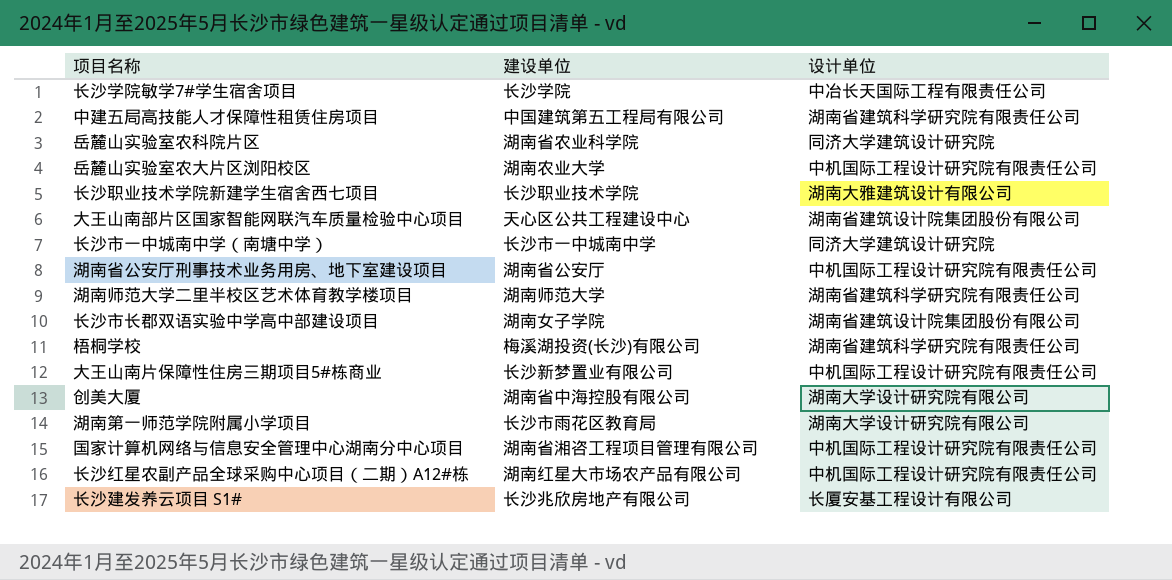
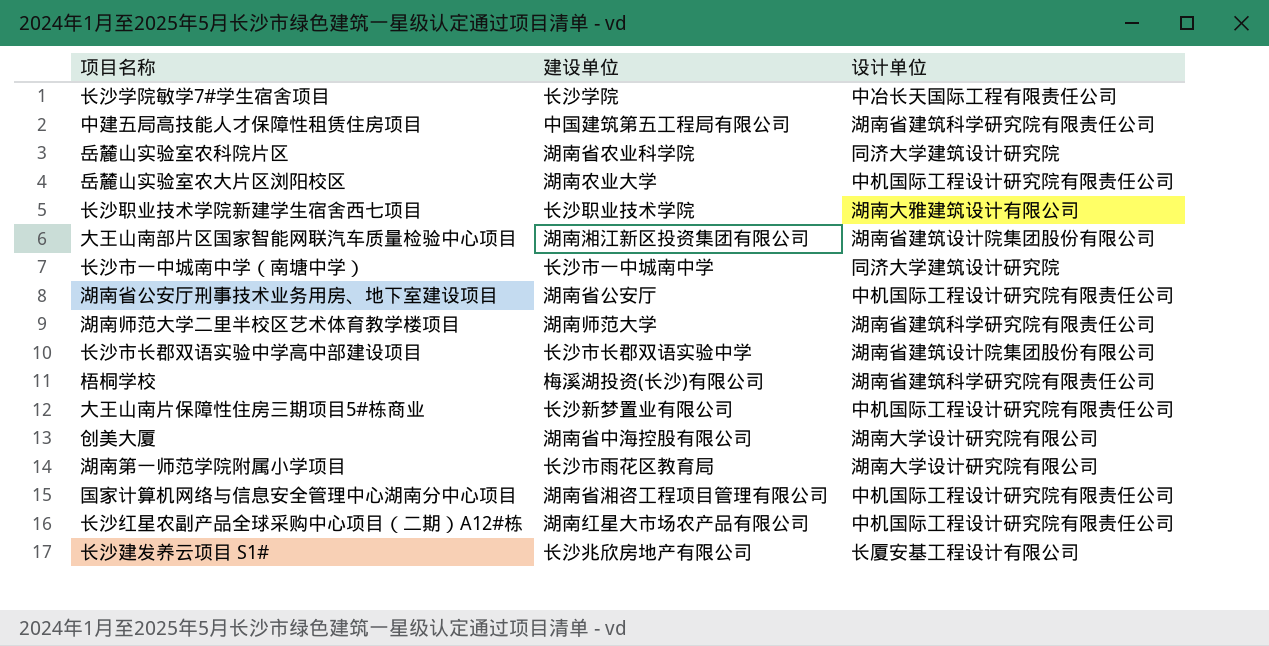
大王山南部片区国家智能网联汽车质量检验中心项目 | 建设单位: 天心区公共工程建设中心 -> 湖南湘江新区投资集团有限公司
长沙市长郡双语实验中学高中部建设项目 | 建设单位: 湖南女子学院 -> 长沙市长郡双语实验中学

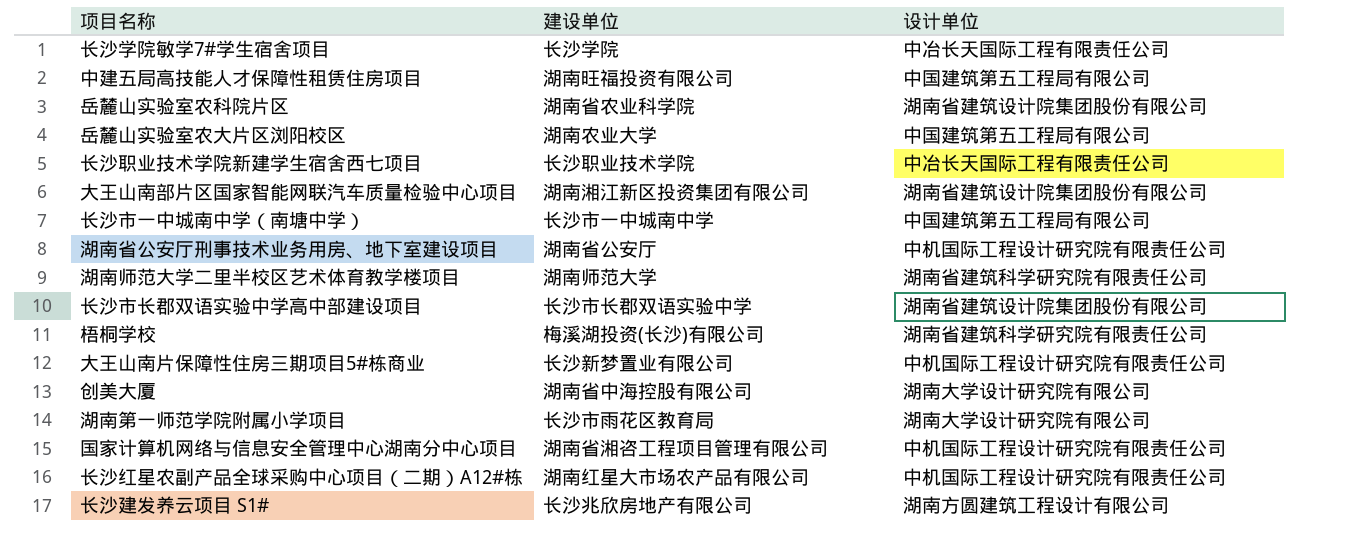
中建五局高技能人才保障性租赁住房项目 | 建设单位: 中国建筑第五工程局有限公司 -> 湖南旺福投资有限公司
中建五局高技能人才保障性租赁住房项目 | 设计单位: 湖南省建筑科学研究院有限责任公司 -> 中国建筑第五工程局有限公司
岳麓山实验室农科院片区 | 设计单位: 同济大学建筑设计研究院 -> 湖南省建筑设计院集团股份有限公司
岳麓山实验室农大片区浏阳校区 | 设计单位: 中机国际工程设计研究院有限责任公司 -> 中国建筑第五工程局有限公司
长沙职业技术学院新建学生宿舍西七项目 | 设计单位: 湖南大雅建筑设计有限公司 -> 中冶长天国际工程有限责任公司
长沙市一中城南中学（南塘中学） | 设计单位: 同济大学建筑设计研究院 -> 中国建筑第五工程局有限公司
长沙建发养云项目 S1# | 设计单位: 长厦安基工程设计有限公司 -> 湖南方圆建筑工程设计有限公司

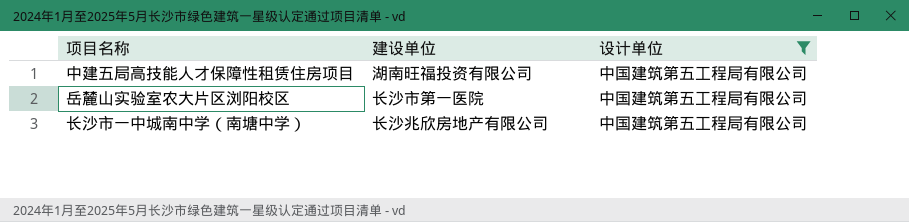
filter: none -> 设计单位 = 中国建筑第五工程局有限公司
岳麓山实验室农大片区浏阳校区 | 建设单位: 湖南农业大学 -> 长沙市第一医院
长沙市一中城南中学（南塘中学） | 建设单位: 长沙市一中城南中学 -> 长沙兆欣房地产有限公司

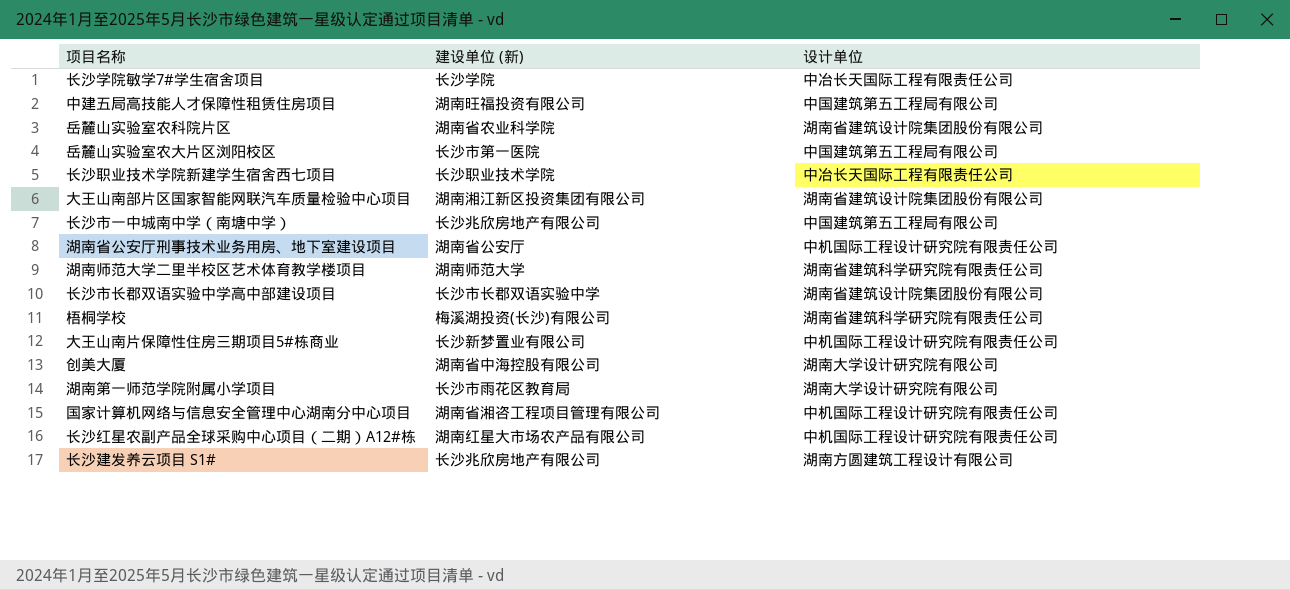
filter: 设计单位 = 中国建筑第五工程局有限公司 -> none
column name: 建设单位 -> 建设单位 (新)

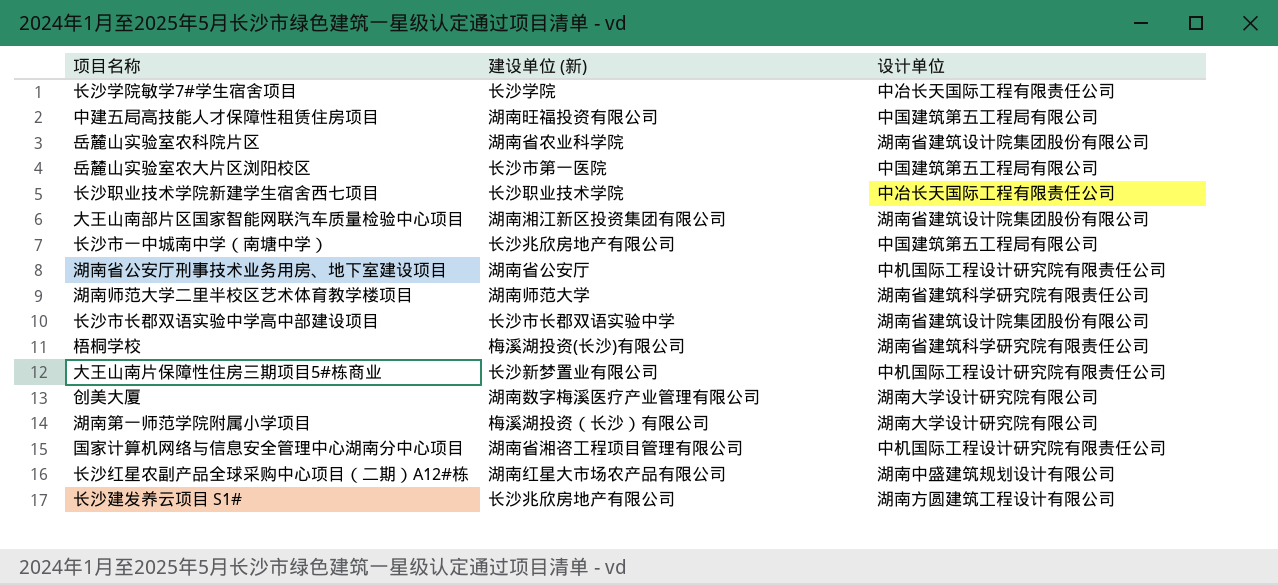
创美大厦 | 建设单位 (新): 湖南省中海控股有限公司 -> 湖南数字梅溪医疗产业管理有限公司
湖南第一师范学院附属小学项目 | 建设单位 (新): 长沙市雨花区教育局 -> 梅溪湖投资（长沙）有限公司
长沙红星农副产品全球采购中心项目（二期）A12#栋 | 设计单位: 中机国际工程设计研究院有限责任公司 -> 湖南中盛建筑规划设计有限公司

